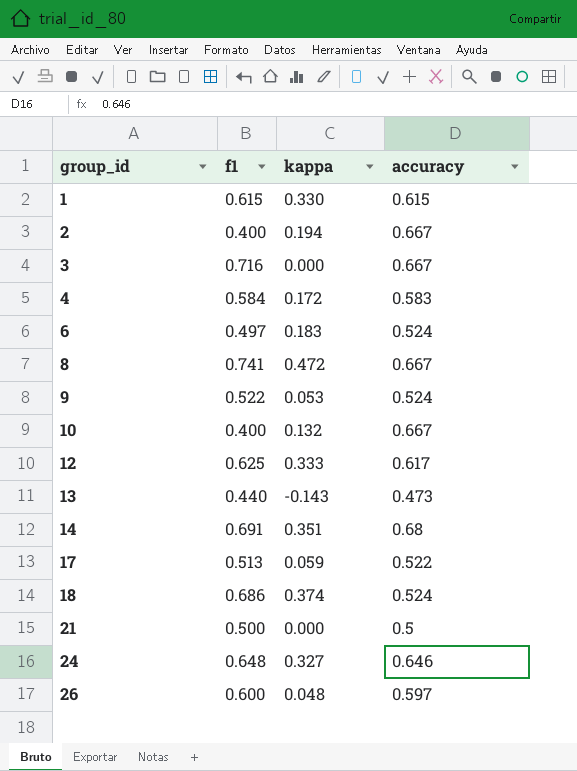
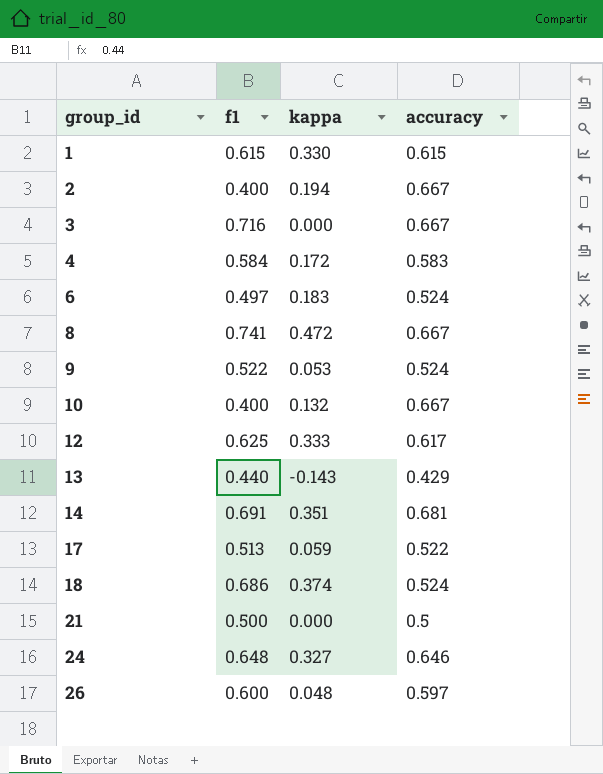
13 | accuracy: 0.473 -> 0.429
14 | accuracy: 0.68 -> 0.681

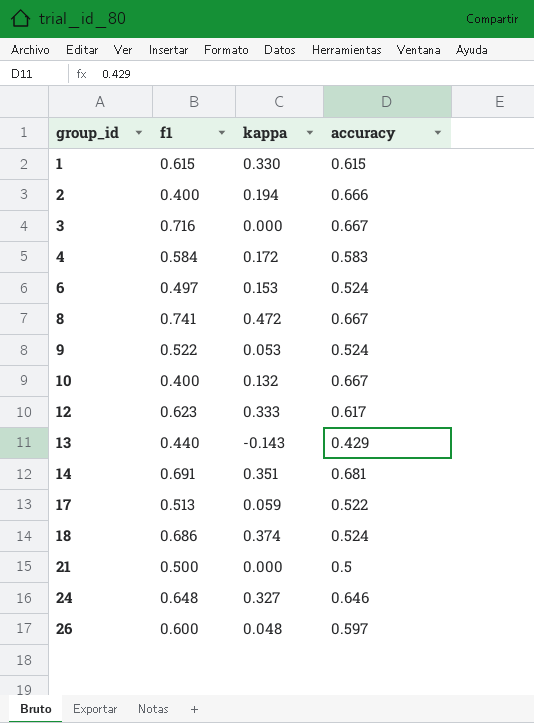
2 | accuracy: 0.667 -> 0.666
6 | kappa: 0.183 -> 0.153
12 | f1: 0.625 -> 0.623

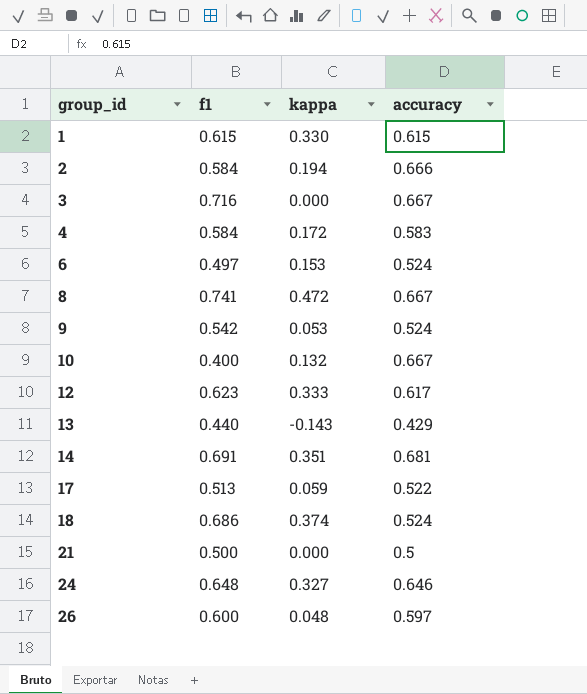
2 | f1: 0.400 -> 0.584
9 | f1: 0.522 -> 0.542

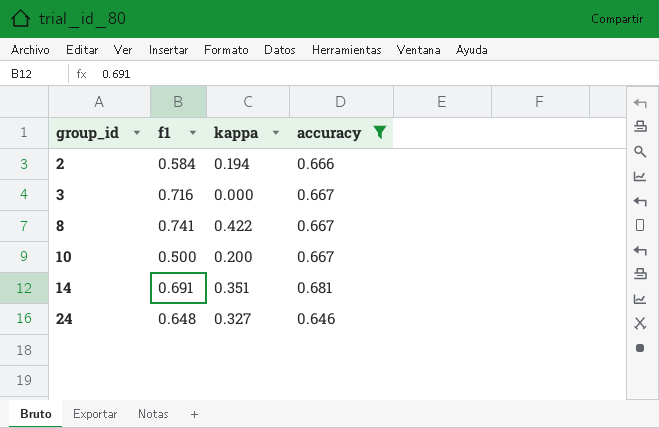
filter: none -> accuracy >= 0.646
8 | kappa: 0.472 -> 0.422
10 | f1: 0.400 -> 0.500
10 | kappa: 0.132 -> 0.200

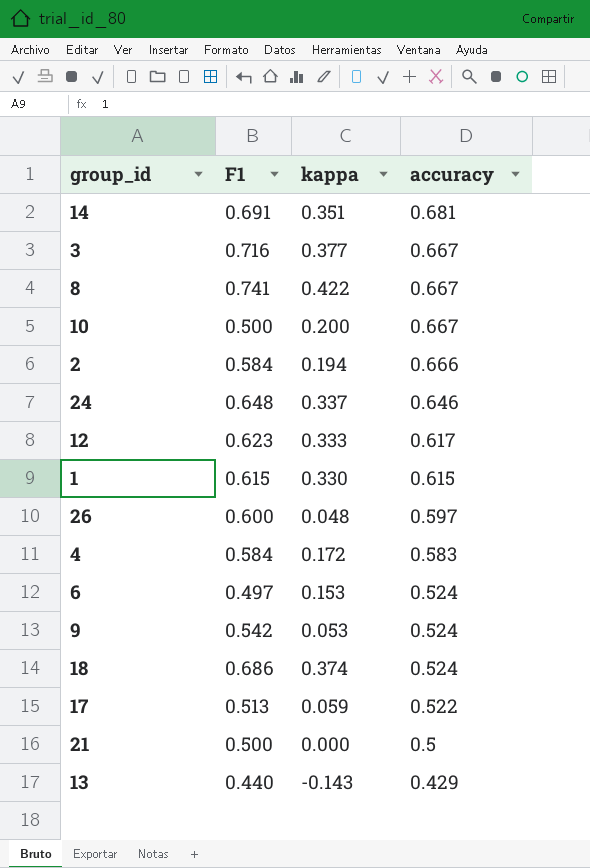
filter: accuracy >= 0.646 -> none
row order: group_id ascending -> accuracy descending
column name: f1 -> F1
3 | kappa: 0.000 -> 0.377
24 | kappa: 0.327 -> 0.337

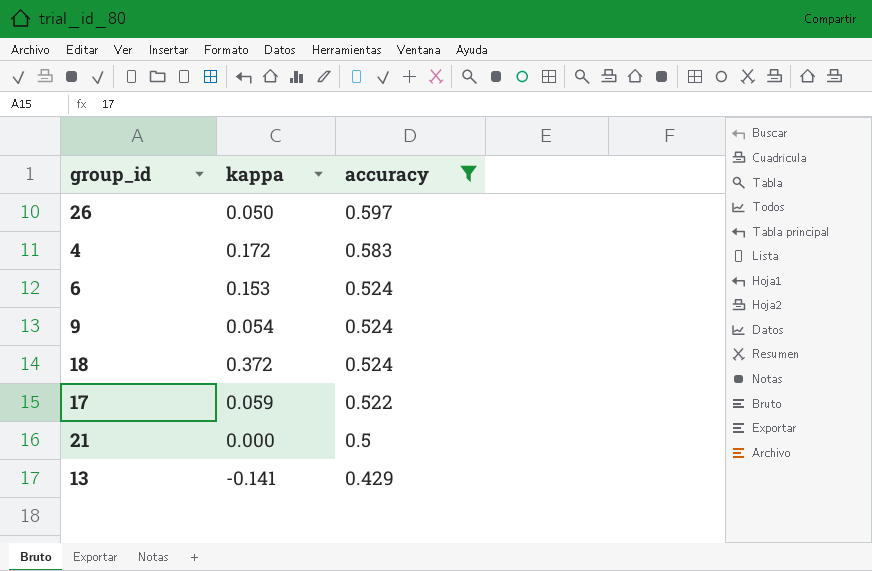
filter: none -> accuracy <= 0.597
column F1 | position: 2 -> none
26 | kappa: 0.048 -> 0.050
9 | kappa: 0.053 -> 0.054
18 | kappa: 0.374 -> 0.372
13 | kappa: -0.143 -> -0.141

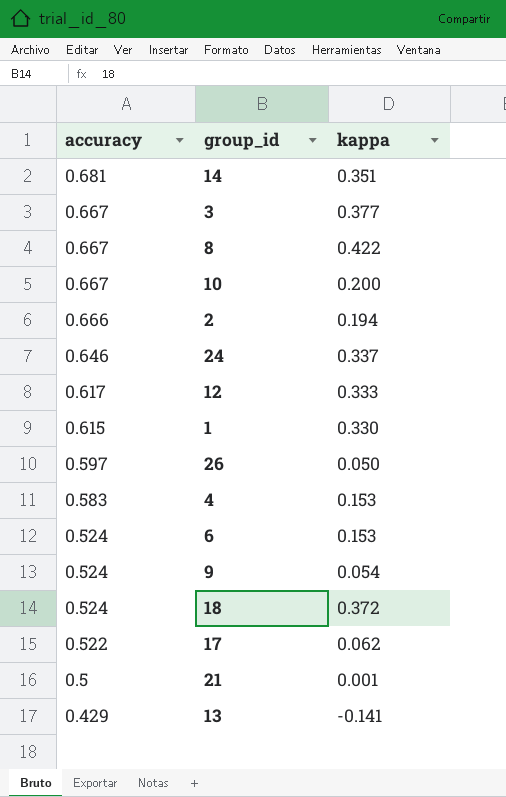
filter: accuracy <= 0.597 -> none
column accuracy | position: 3 -> 1
4 | kappa: 0.172 -> 0.153
17 | kappa: 0.059 -> 0.062
21 | kappa: 0.000 -> 0.001

